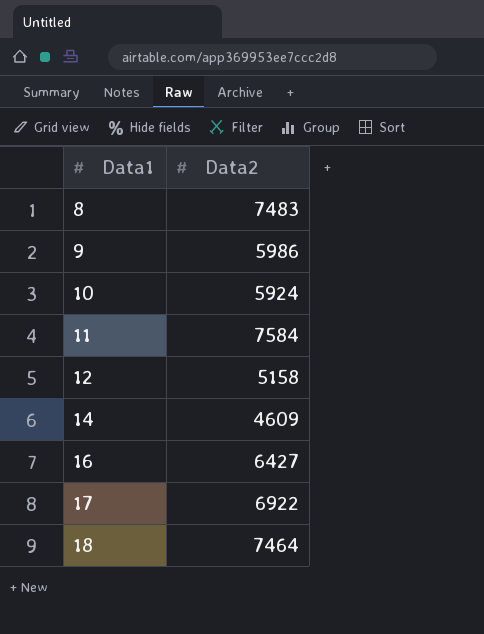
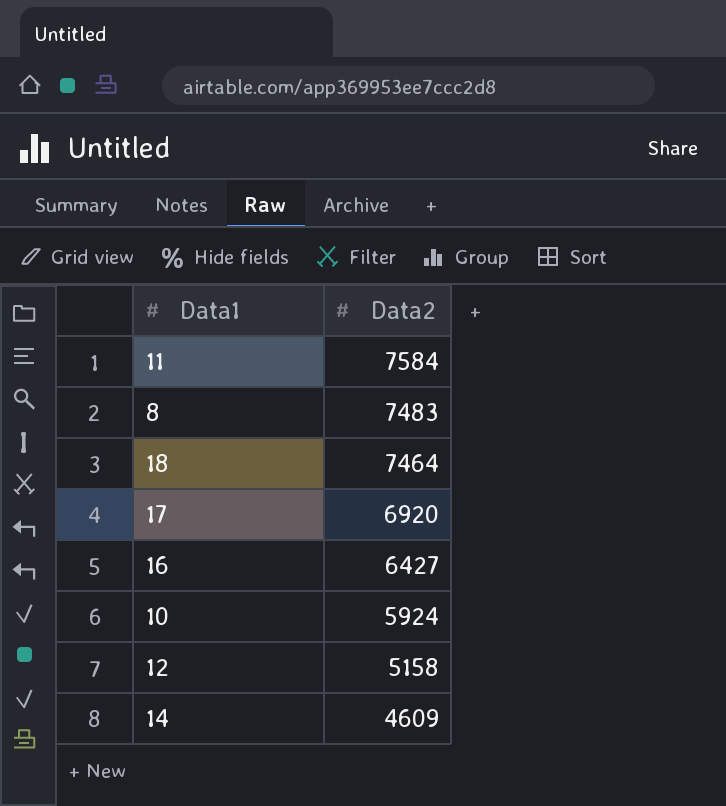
row order: Data1 ascending -> Data2 descending
row 9: 5986 -> none
17 | Data2: 6922 -> 6920

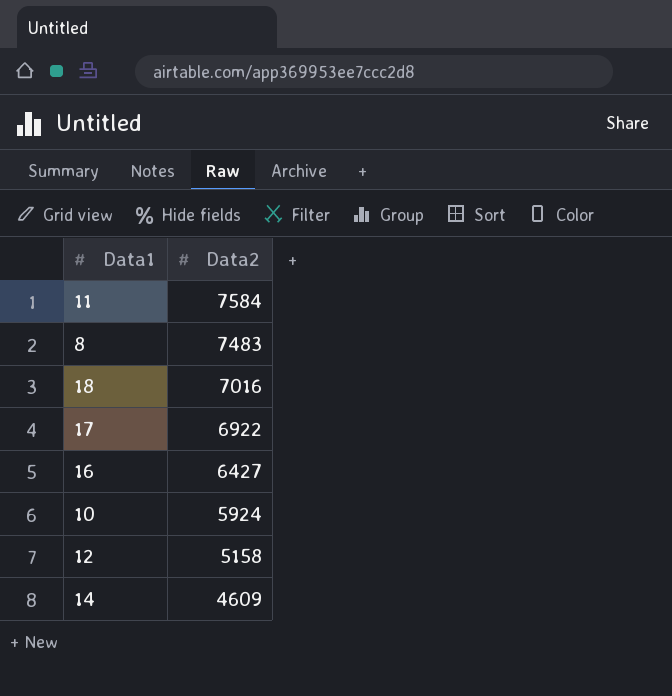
18 | Data2: 7464 -> 7016
17 | Data2: 6920 -> 6922

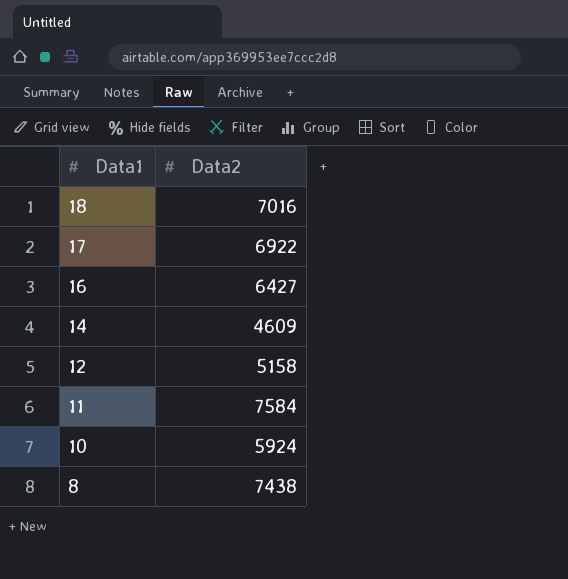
row order: Data2 descending -> Data1 descending
8 | Data2: 7483 -> 7438

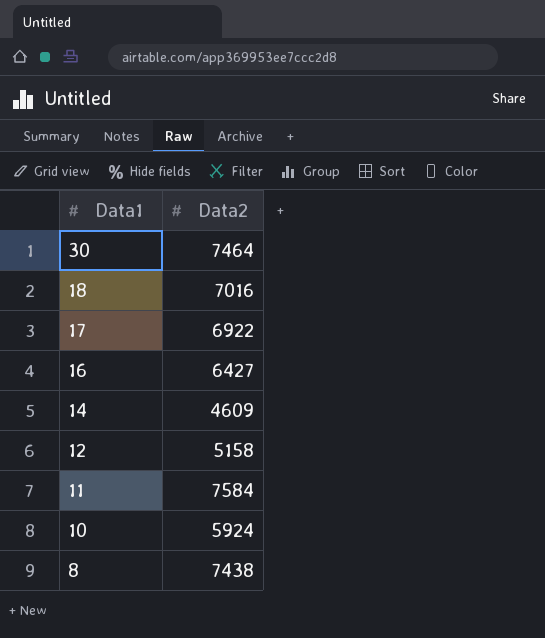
row 30: none -> 7464

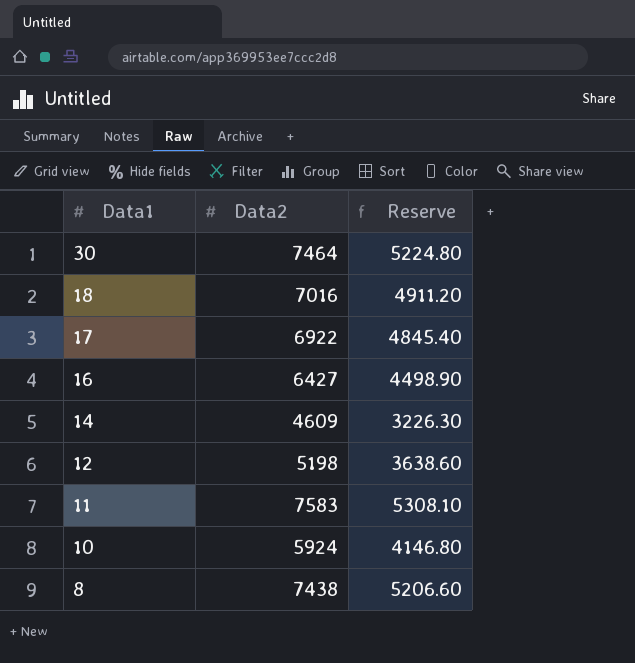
column Reserve | formula: none -> [Data2] * 0.7
12 | Data2: 5158 -> 5198
11 | Data2: 7584 -> 7583

